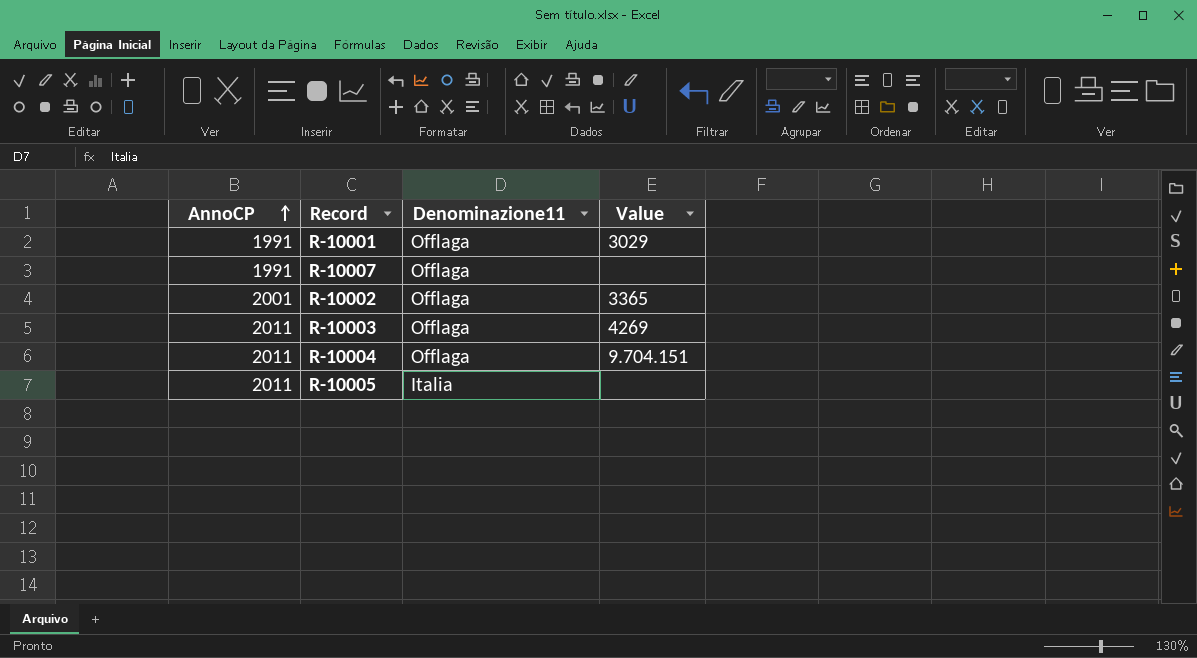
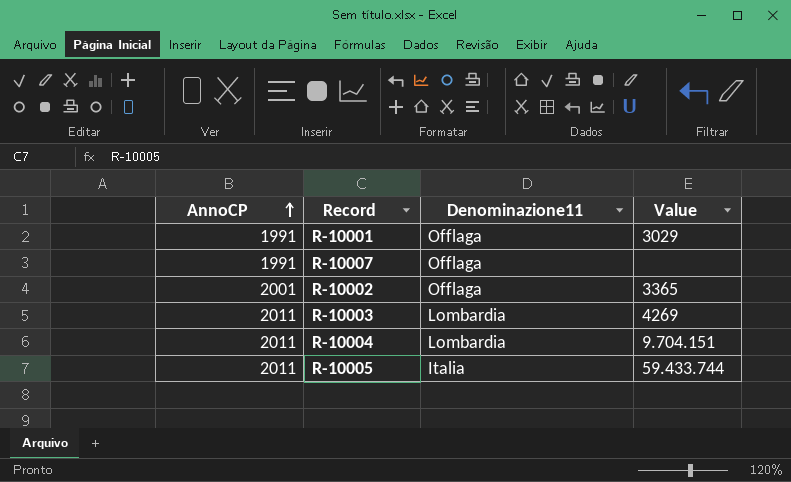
R-10003 | Denominazione11: Offlaga -> Lombardia
R-10004 | Denominazione11: Offlaga -> Lombardia
R-10005 | Value: none -> 59.433.744

